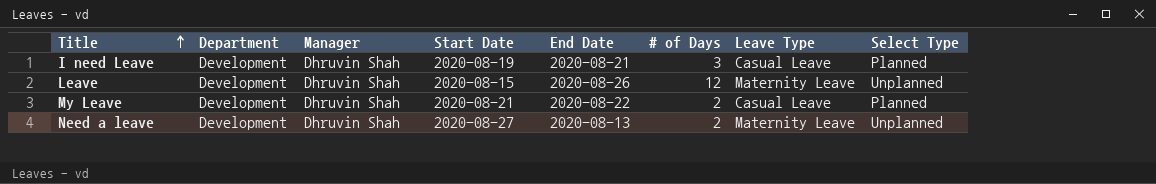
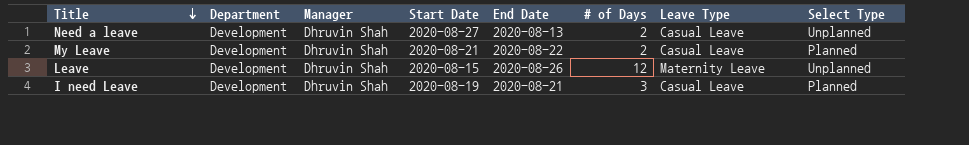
row order: Title ascending -> Title descending
Need a leave | Leave Type: Maternity Leave -> Casual Leave

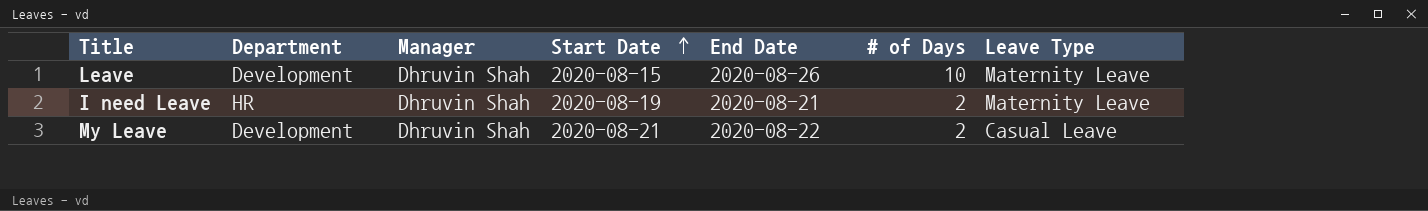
row order: Title descending -> Start Date ascending
column Select Type | position: 8 -> none
row Need a leave: Development | Dhruvin Shah | 2020-08-27 | 2020-08-13 | 2 | Casual Leave | Unplanned -> none
Leave | # of Days: 12 -> 10
I need Leave | Department: Development -> HR
I need Leave | # of Days: 3 -> 2
I need Leave | Leave Type: Casual Leave -> Maternity Leave

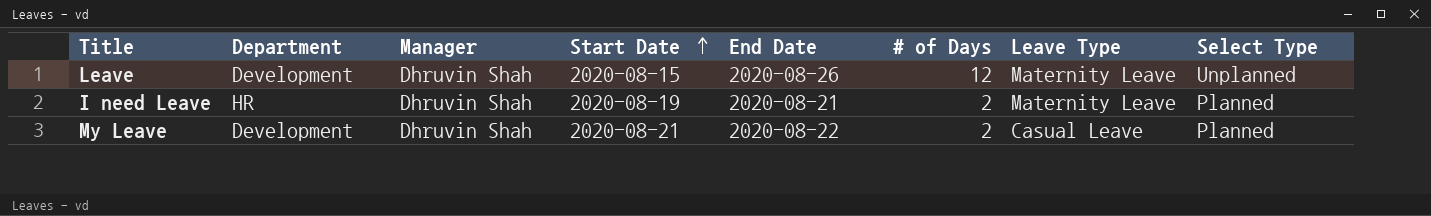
column Select Type | position: none -> 8
Leave | # of Days: 10 -> 12

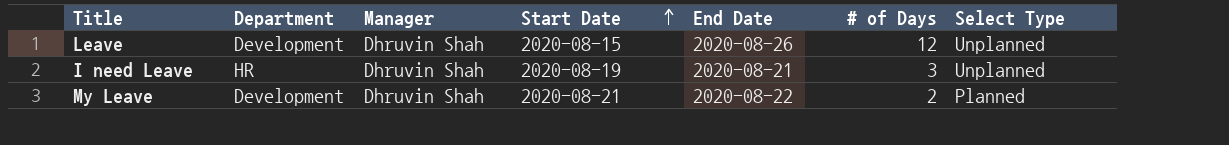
column Leave Type | position: 7 -> none
I need Leave | # of Days: 2 -> 3
I need Leave | Select Type: Planned -> Unplanned

